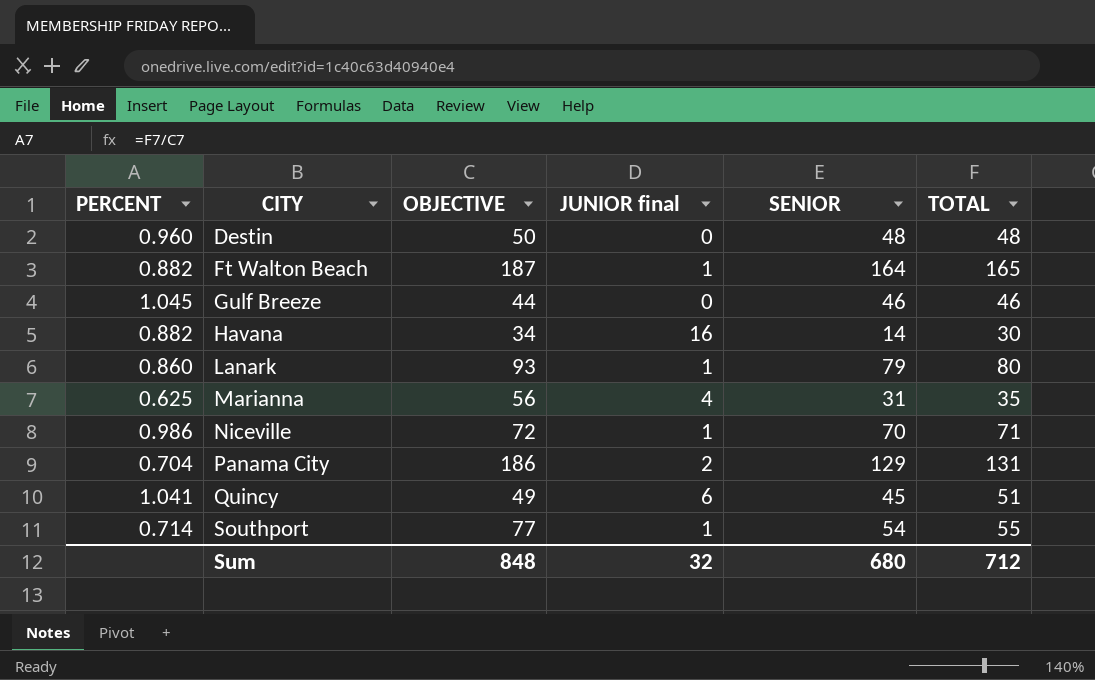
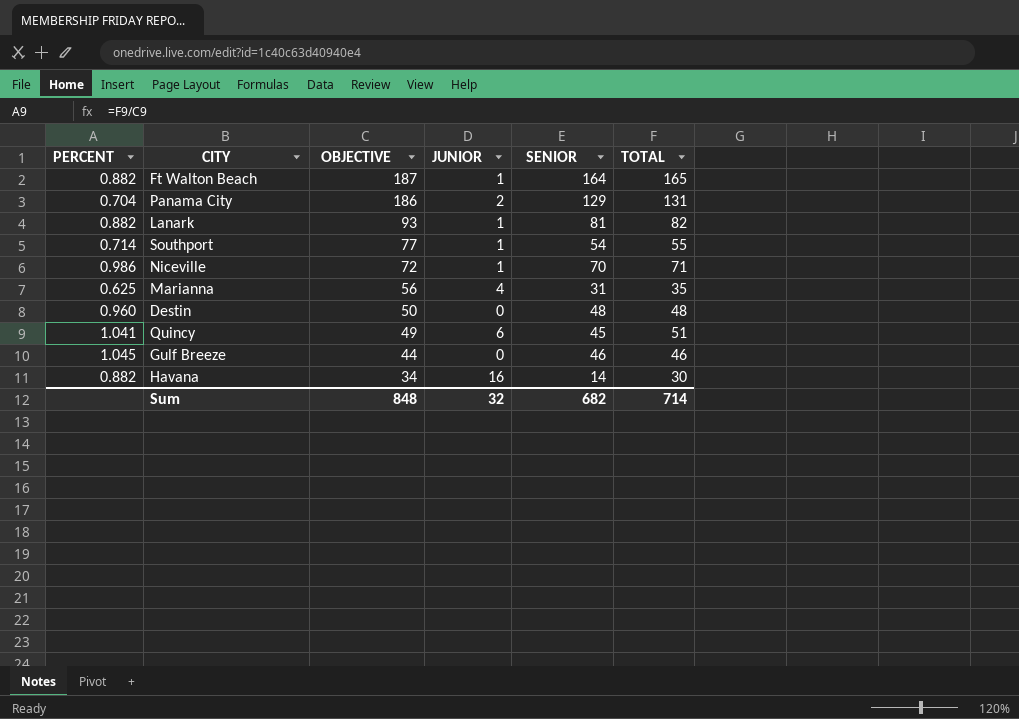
row order: CITY ascending -> OBJECTIVE descending
column name: JUNIOR final -> JUNIOR
Lanark | PERCENT: 0.860 -> 0.882
Lanark | SENIOR: 79 -> 81
Lanark | TOTAL: 80 -> 82
Sum | SENIOR: 680 -> 682
Sum | TOTAL: 712 -> 714

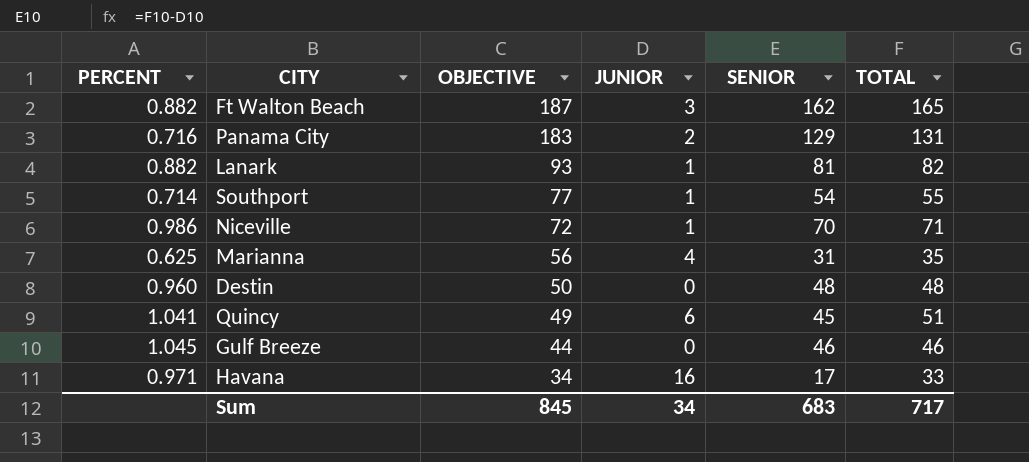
Ft Walton Beach | JUNIOR: 1 -> 3
Ft Walton Beach | SENIOR: 164 -> 162
Panama City | PERCENT: 0.704 -> 0.716
Panama City | OBJECTIVE: 186 -> 183
Havana | PERCENT: 0.882 -> 0.971
Havana | SENIOR: 14 -> 17
Havana | TOTAL: 30 -> 33
Sum | OBJECTIVE: 848 -> 845
Sum | JUNIOR: 32 -> 34
Sum | SENIOR: 682 -> 683
Sum | TOTAL: 714 -> 717

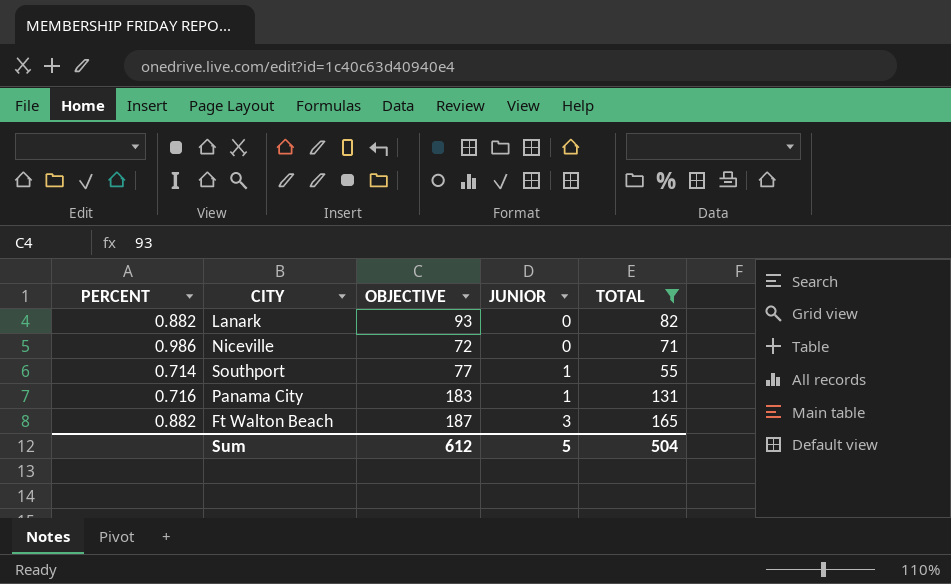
filter: none -> TOTAL >= 55
row order: OBJECTIVE descending -> JUNIOR ascending
column SENIOR | formula: [TOTAL] - [JUNIOR] -> none
Lanark | JUNIOR: 1 -> 0
Niceville | JUNIOR: 1 -> 0
Panama City | JUNIOR: 2 -> 1
Sum | OBJECTIVE: 845 -> 612
Sum | JUNIOR: 34 -> 5
Sum | TOTAL: 717 -> 504

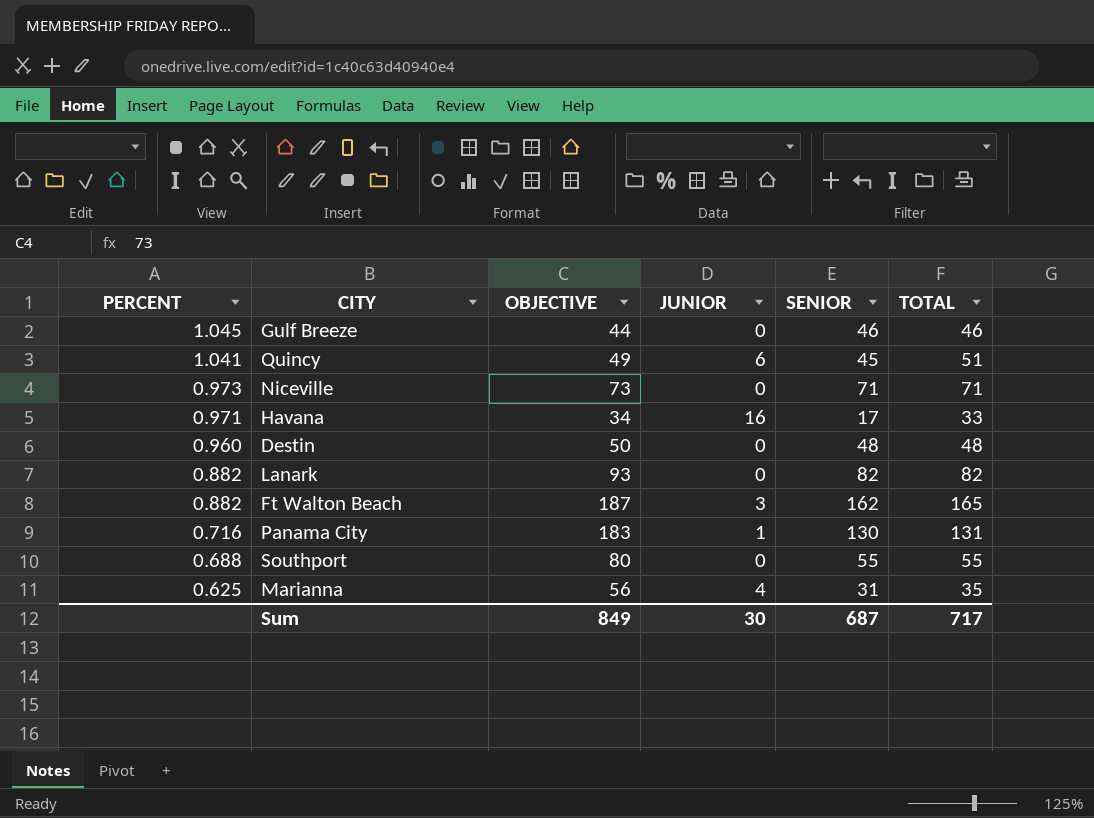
filter: TOTAL >= 55 -> none
row order: JUNIOR ascending -> PERCENT descending
column SENIOR | formula: none -> [TOTAL] - [JUNIOR]
Niceville | PERCENT: 0.986 -> 0.973
Niceville | OBJECTIVE: 72 -> 73
Southport | PERCENT: 0.714 -> 0.688
Southport | OBJECTIVE: 77 -> 80
Southport | JUNIOR: 1 -> 0
Sum | OBJECTIVE: 612 -> 849
Sum | JUNIOR: 5 -> 30
Sum | TOTAL: 504 -> 717

